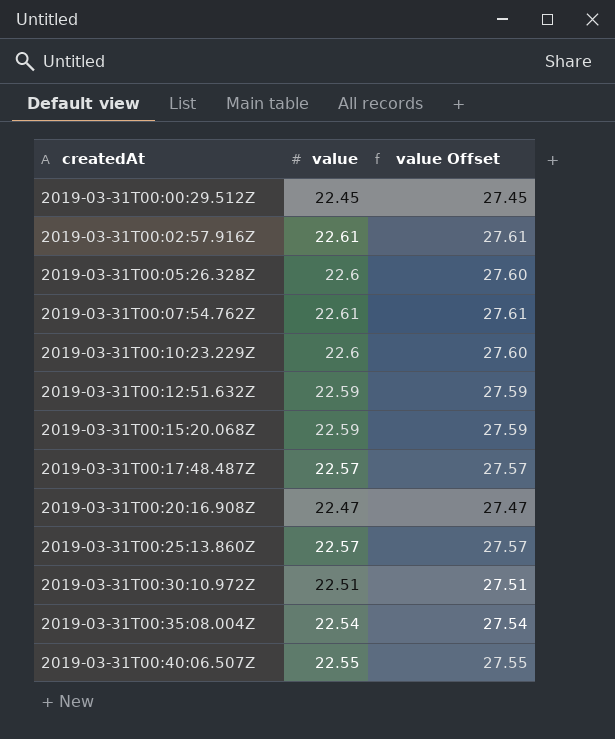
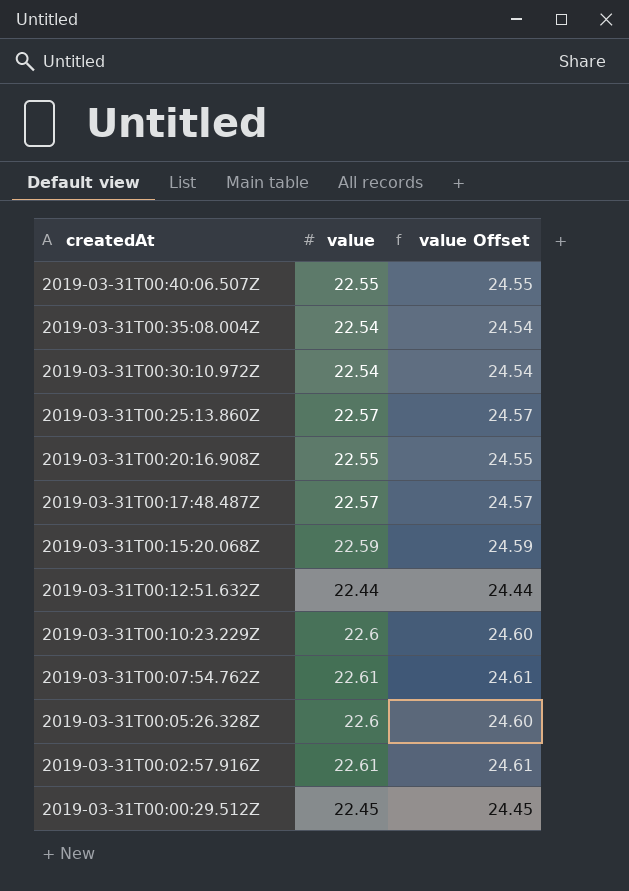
row order: createdAt ascending -> createdAt descending
column value Offset | formula: [value] + 5 -> [value] + 2
2019-03-31T00:30:10.972Z | value: 22.51 -> 22.54
2019-03-31T00:20:16.908Z | value: 22.47 -> 22.55
2019-03-31T00:12:51.632Z | value: 22.59 -> 22.44

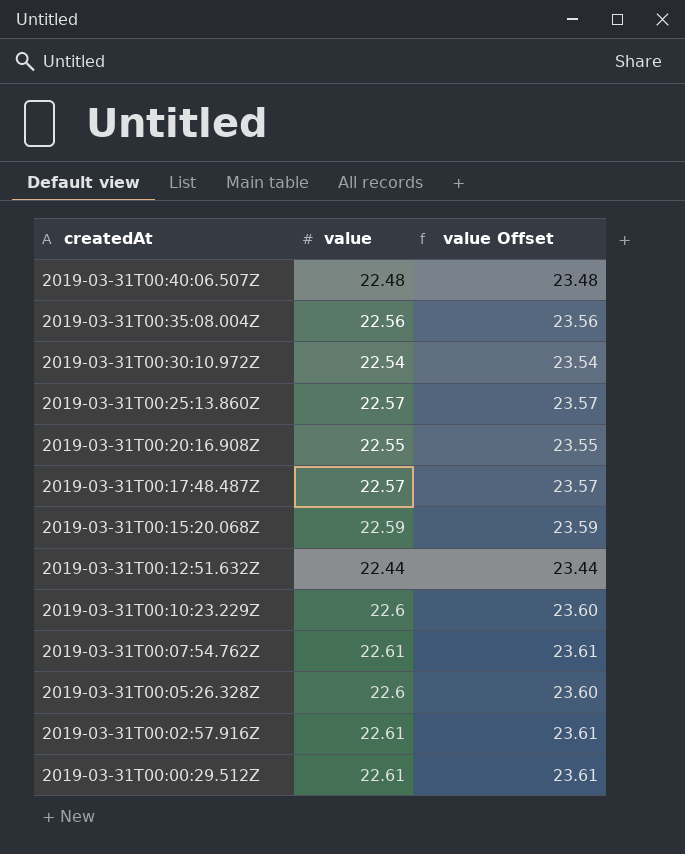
column value Offset | formula: [value] + 2 -> [value] + 1
2019-03-31T00:40:06.507Z | value: 22.55 -> 22.48
2019-03-31T00:35:08.004Z | value: 22.54 -> 22.56
2019-03-31T00:00:29.512Z | value: 22.45 -> 22.61

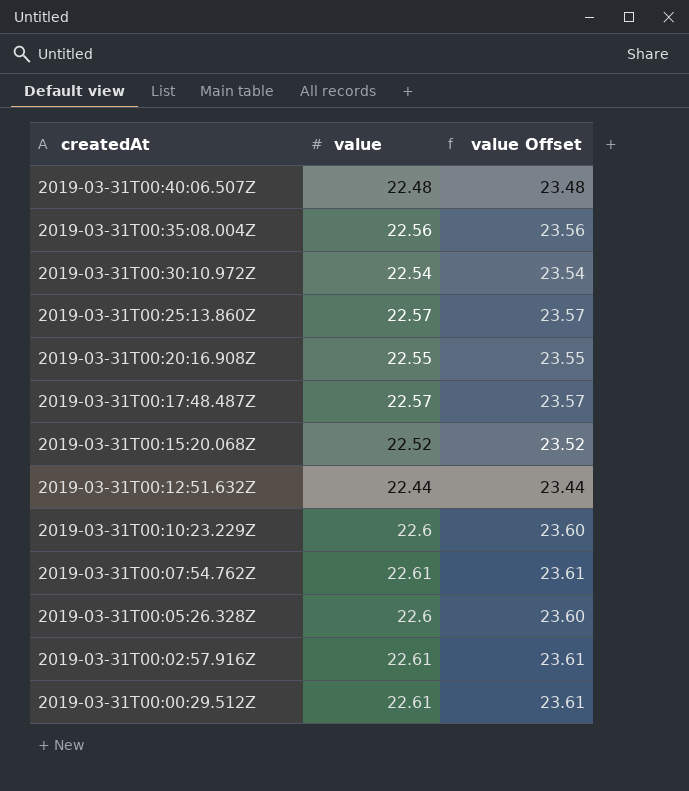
2019-03-31T00:15:20.068Z | value: 22.59 -> 22.52
2019-03-31T00:15:20.068Z | value Offset: 23.59 -> 23.52

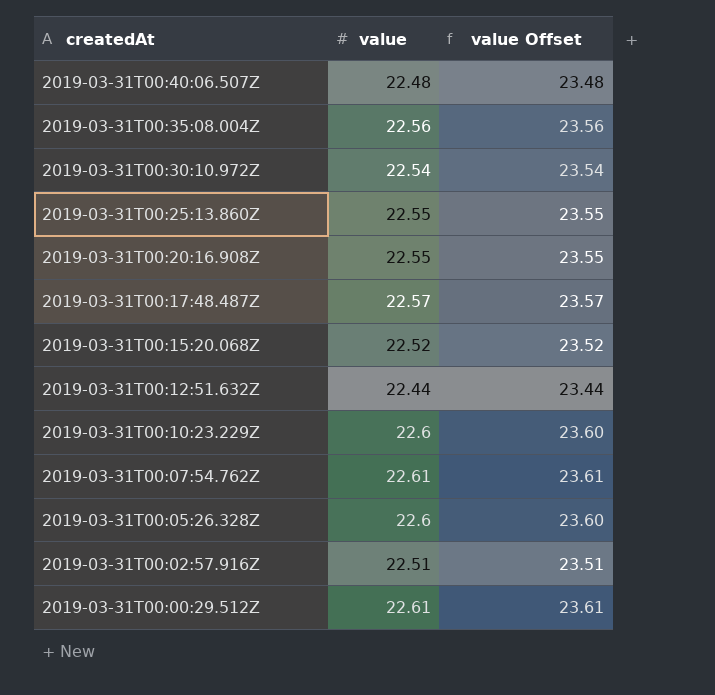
2019-03-31T00:25:13.860Z | value: 22.57 -> 22.55
2019-03-31T00:25:13.860Z | value Offset: 23.57 -> 23.55
2019-03-31T00:02:57.916Z | value: 22.61 -> 22.51
2019-03-31T00:02:57.916Z | value Offset: 23.61 -> 23.51

